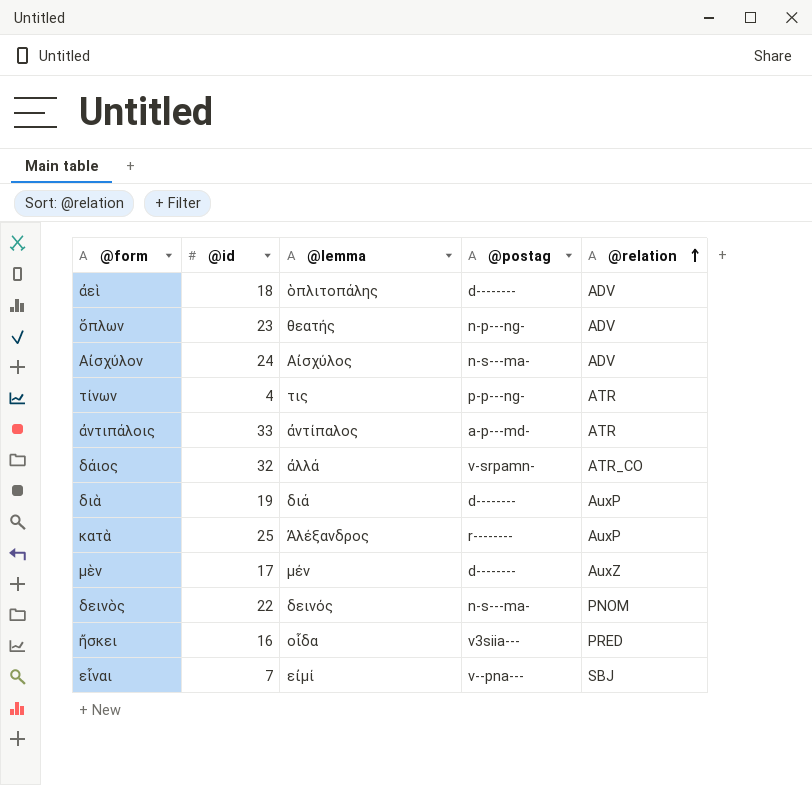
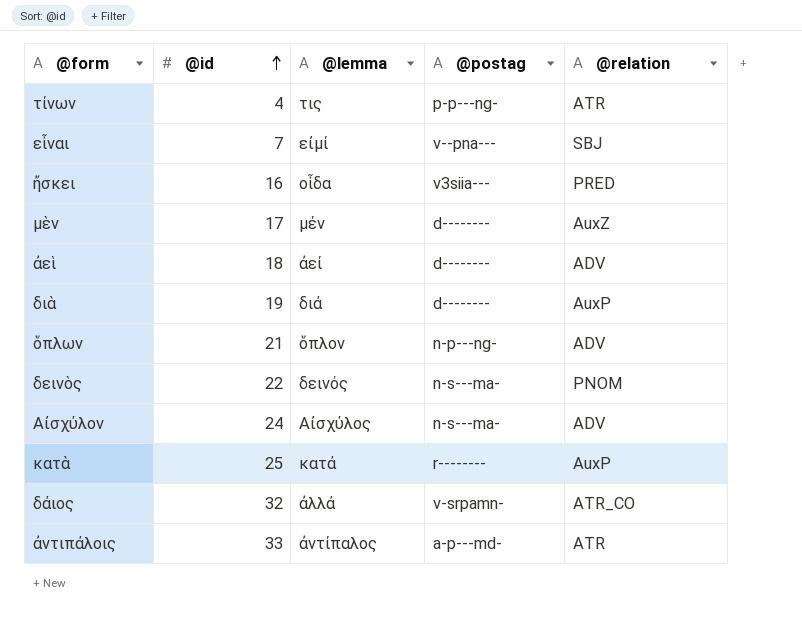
row order: @relation ascending -> @id ascending
ἀεὶ | @lemma: ὁπλιτοπάλης -> ἀεί
ὅπλων | @id: 23 -> 21
ὅπλων | @lemma: θεατής -> ὅπλον
κατὰ | @lemma: Ἀλέξανδρος -> κατά

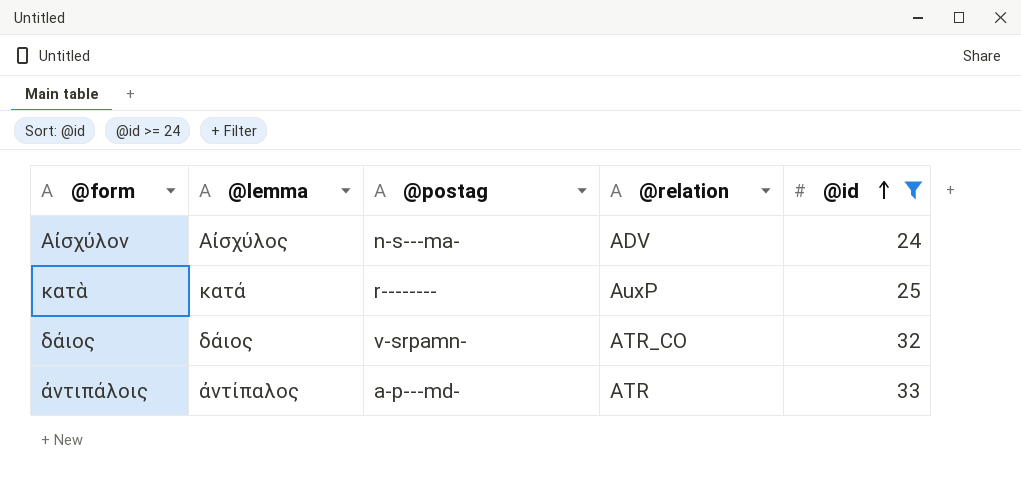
filter: none -> @id >= 24
column @id | position: 2 -> 5
δάιος | @lemma: ἀλλά -> δάιος

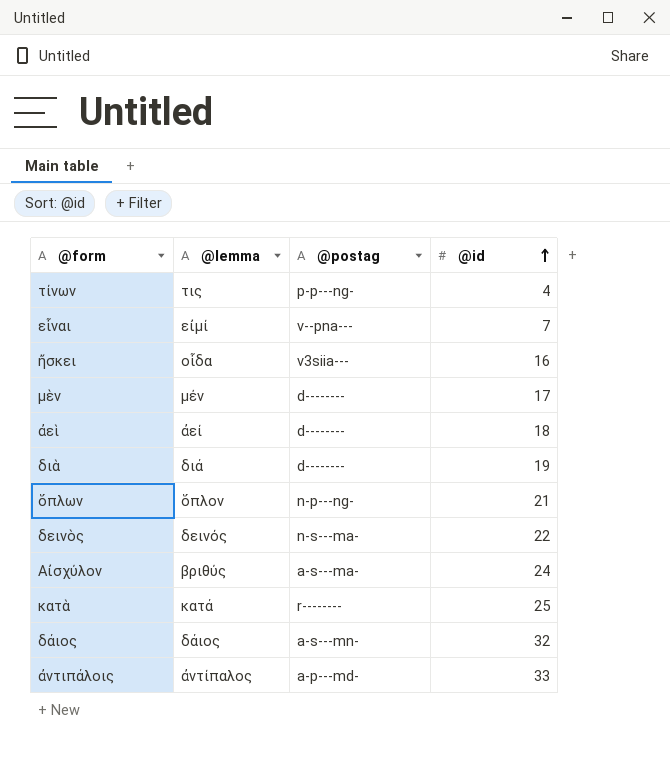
filter: @id >= 24 -> none
column @relation | position: 4 -> none
Αἰσχύλον | @lemma: Αἰσχύλος -> βριθύς
Αἰσχύλον | @postag: n-s---ma- -> a-s---ma-
δάιος | @postag: v-srpamn- -> a-s---mn-

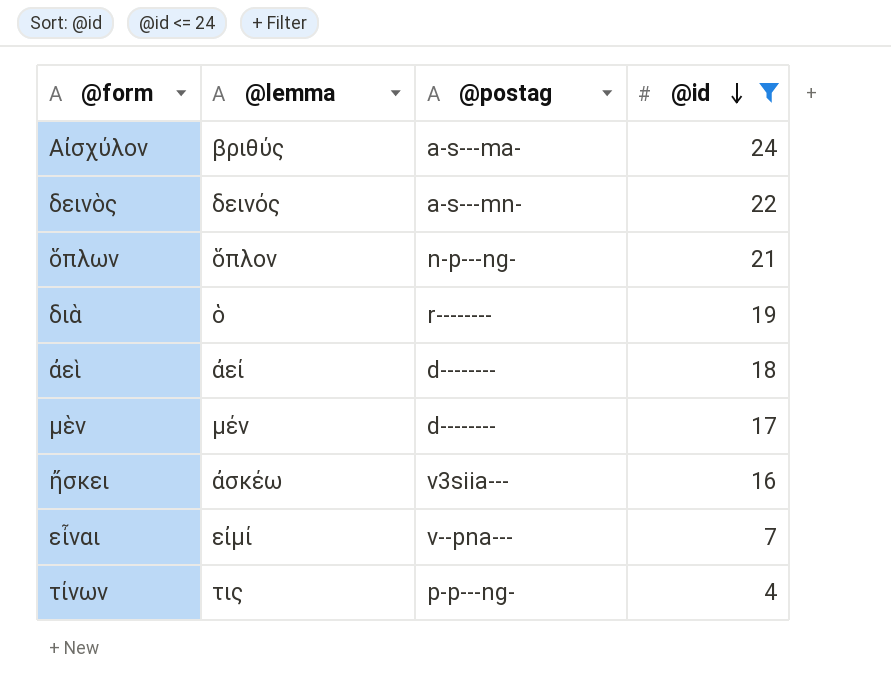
filter: none -> @id <= 24
row order: @id ascending -> @id descending
δεινὸς | @postag: n-s---ma- -> a-s---mn-
διὰ | @lemma: διά -> ὁ
διὰ | @postag: d-------- -> r--------
ἤσκει | @lemma: οἶδα -> ἀσκέω

